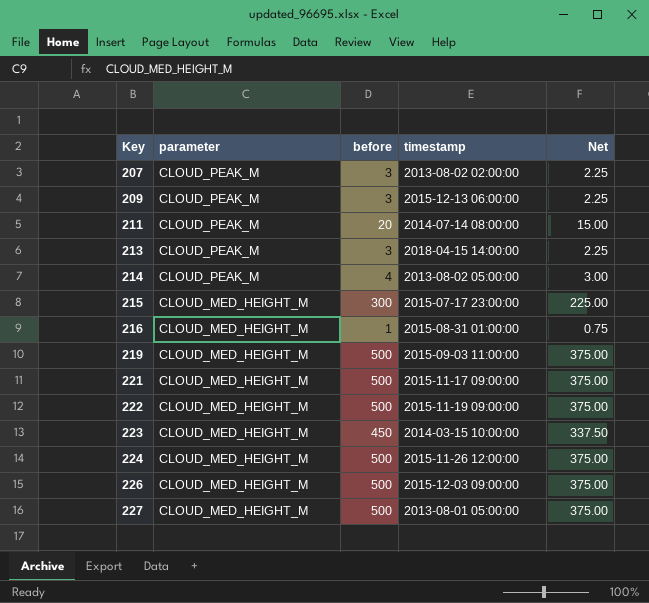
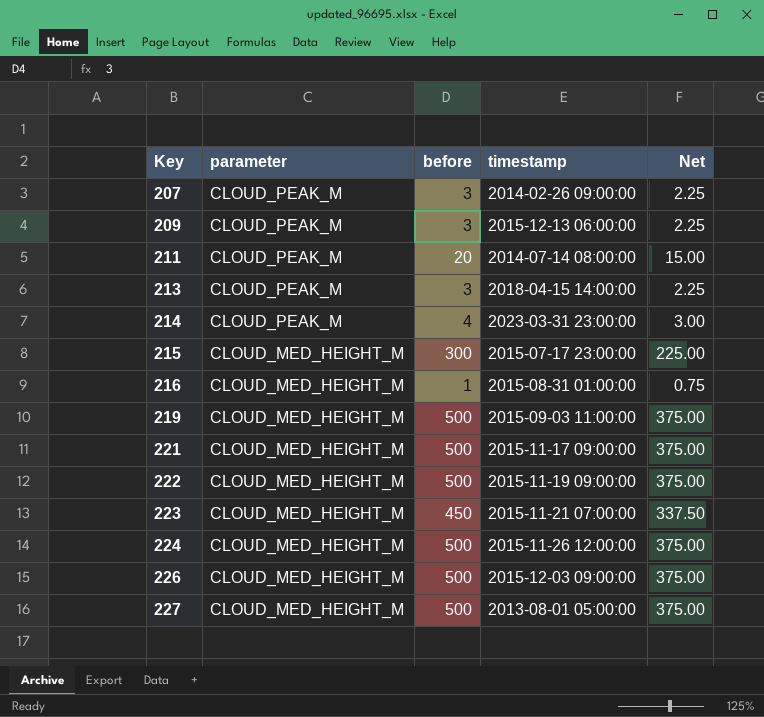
207 | timestamp: 2013-08-02 02:00:00 -> 2014-02-26 09:00:00
214 | timestamp: 2013-08-02 05:00:00 -> 2023-03-31 23:00:00
223 | timestamp: 2014-03-15 10:00:00 -> 2015-11-21 07:00:00

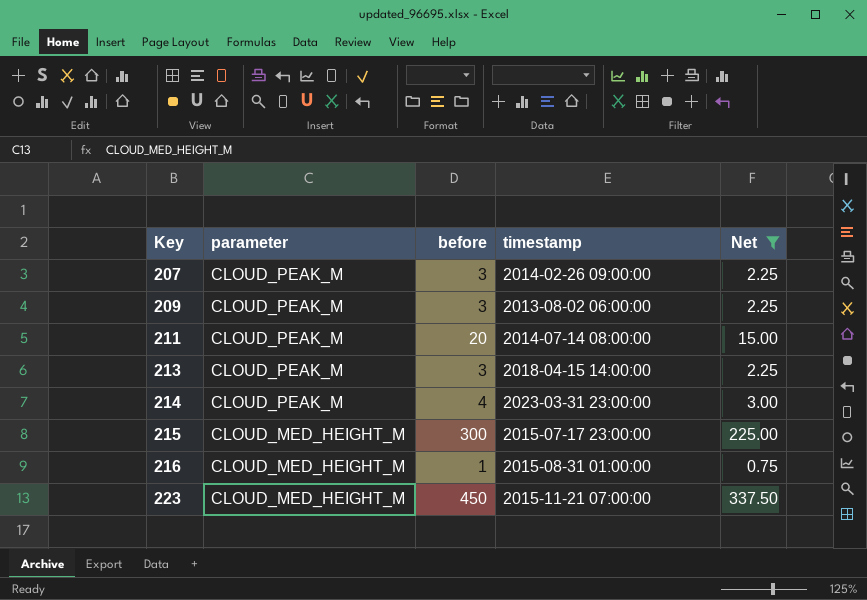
filter: none -> Net != 375.00
209 | timestamp: 2015-12-13 06:00:00 -> 2013-08-02 06:00:00

